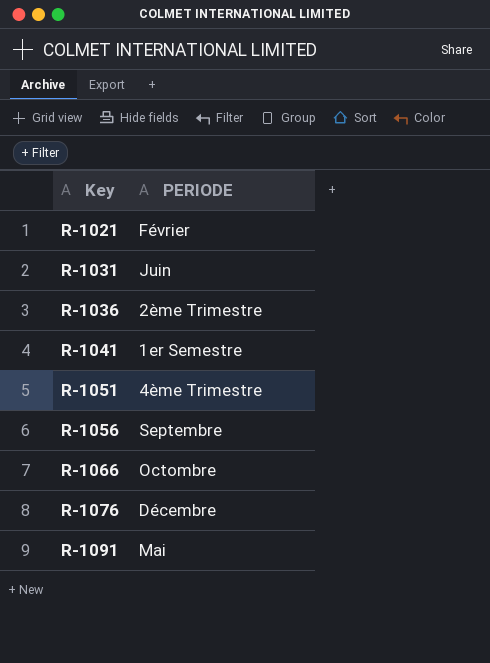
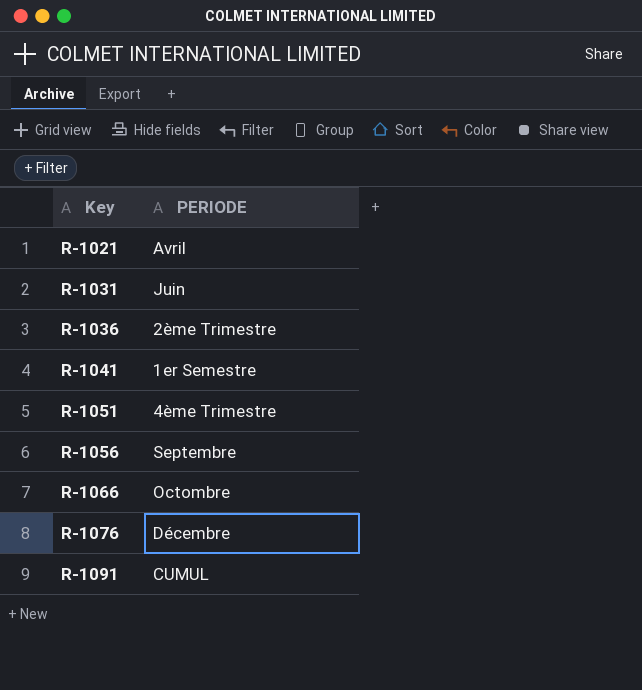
R-1021 | PERIODE: Février -> Avril
R-1091 | PERIODE: Mai -> CUMUL

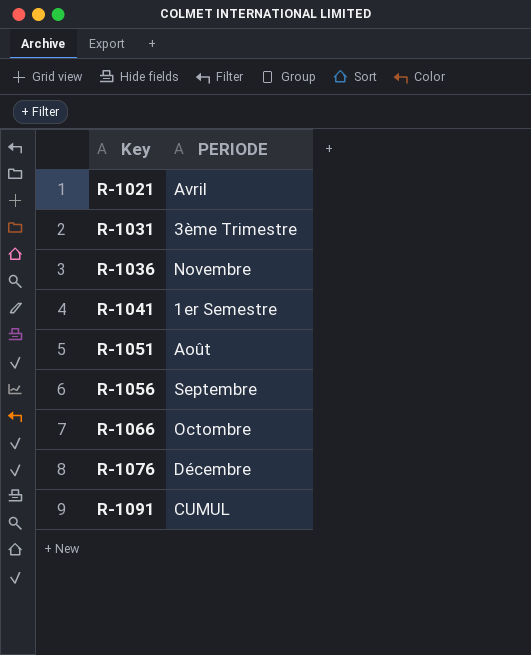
R-1031 | PERIODE: Juin -> 3ème Trimestre
R-1036 | PERIODE: 2ème Trimestre -> Novembre
R-1051 | PERIODE: 4ème Trimestre -> Août

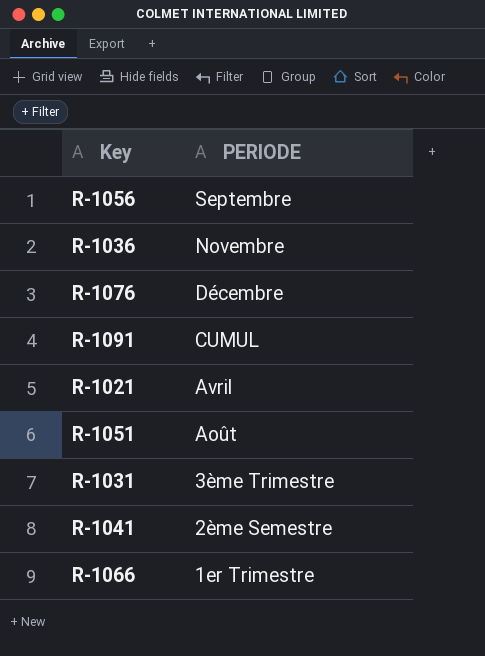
row order: Key ascending -> PERIODE descending
R-1041 | PERIODE: 1er Semestre -> 2ème Semestre
R-1066 | PERIODE: Octombre -> 1er Trimestre

